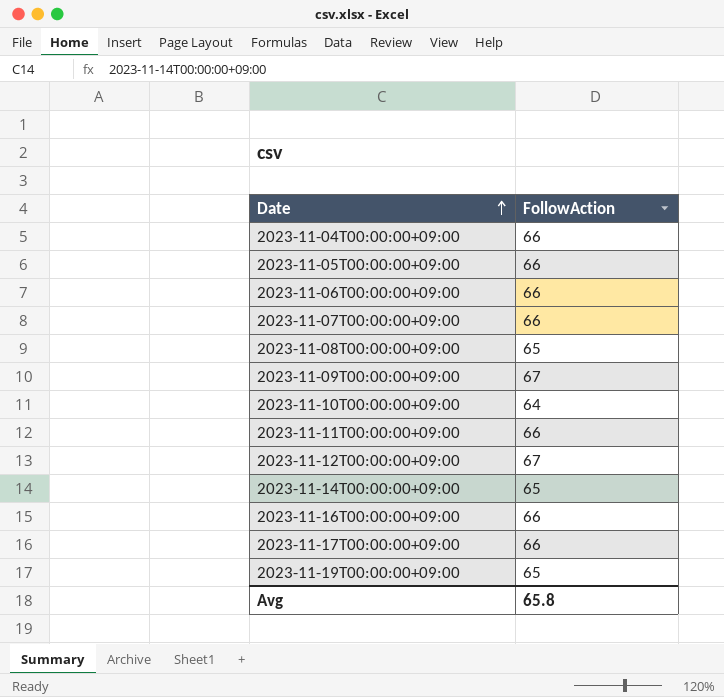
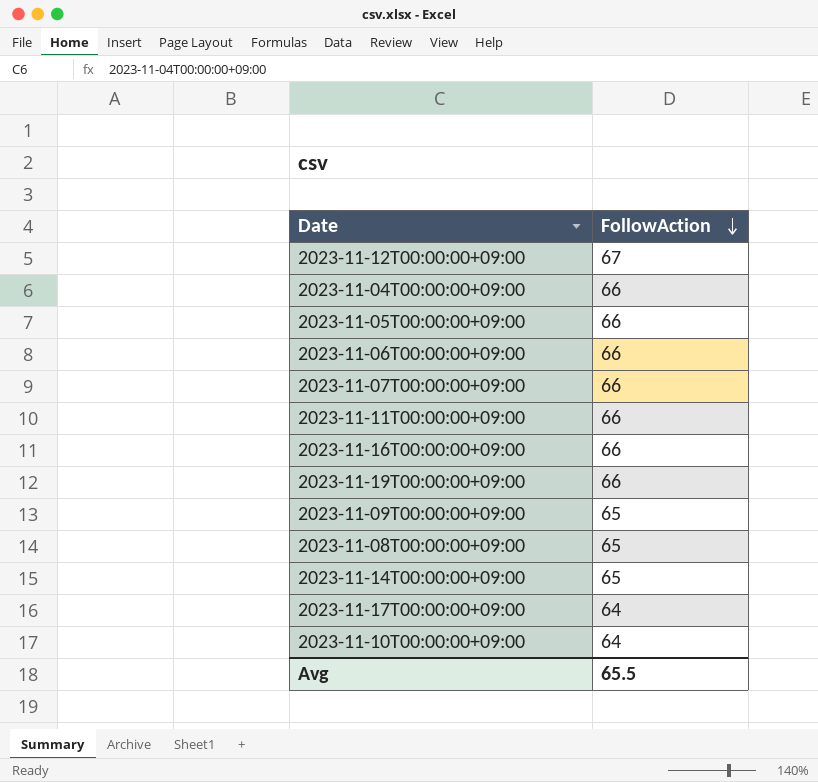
row order: Date ascending -> FollowAction descending
2023-11-19T00:00:00+09:00 | FollowAction: 65 -> 66
2023-11-09T00:00:00+09:00 | FollowAction: 67 -> 65
2023-11-17T00:00:00+09:00 | FollowAction: 66 -> 64
Avg | FollowAction: 65.8 -> 65.5

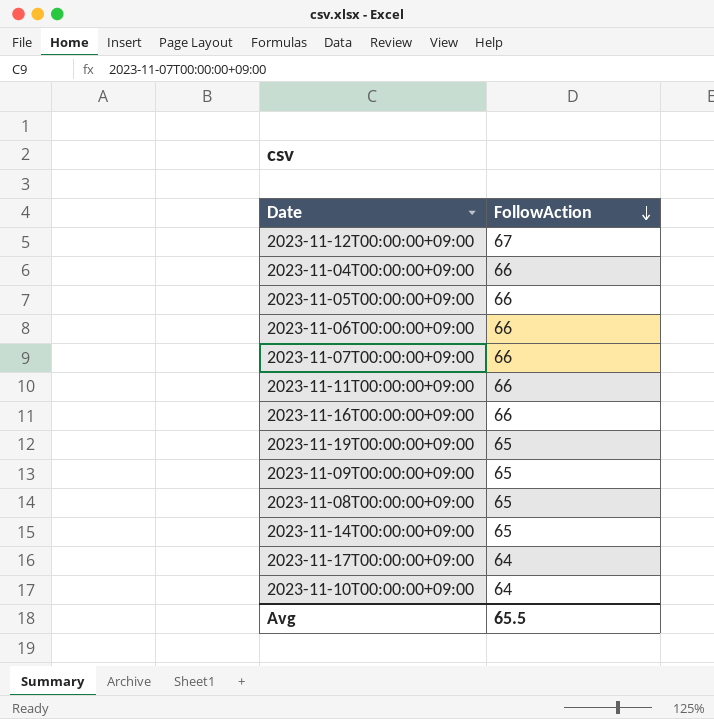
2023-11-19T00:00:00+09:00 | FollowAction: 66 -> 65

